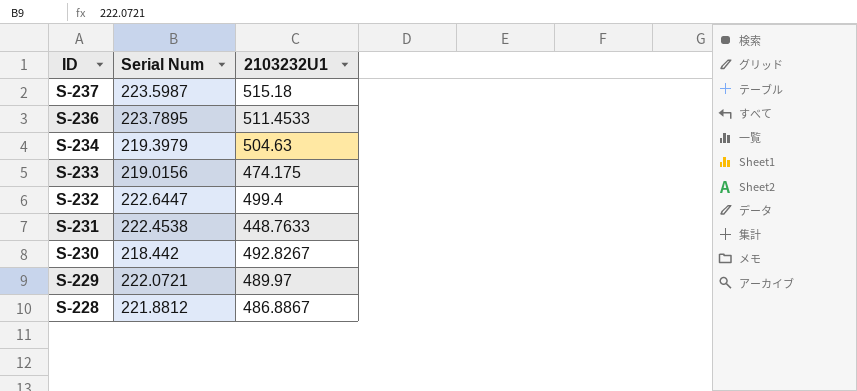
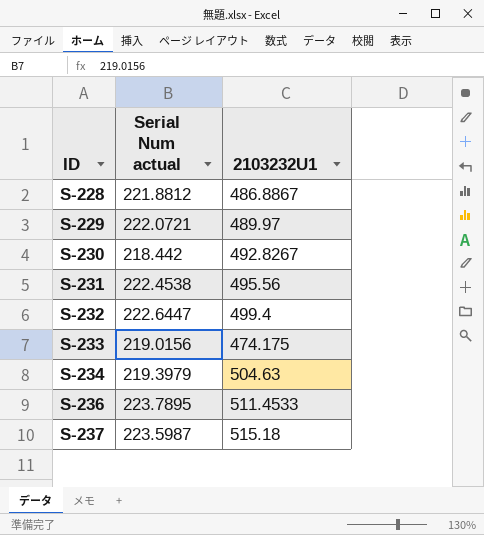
row order: ID descending -> ID ascending
column name: Serial Num -> Serial Num actual
S-231 | 2103232U1: 448.7633 -> 495.56

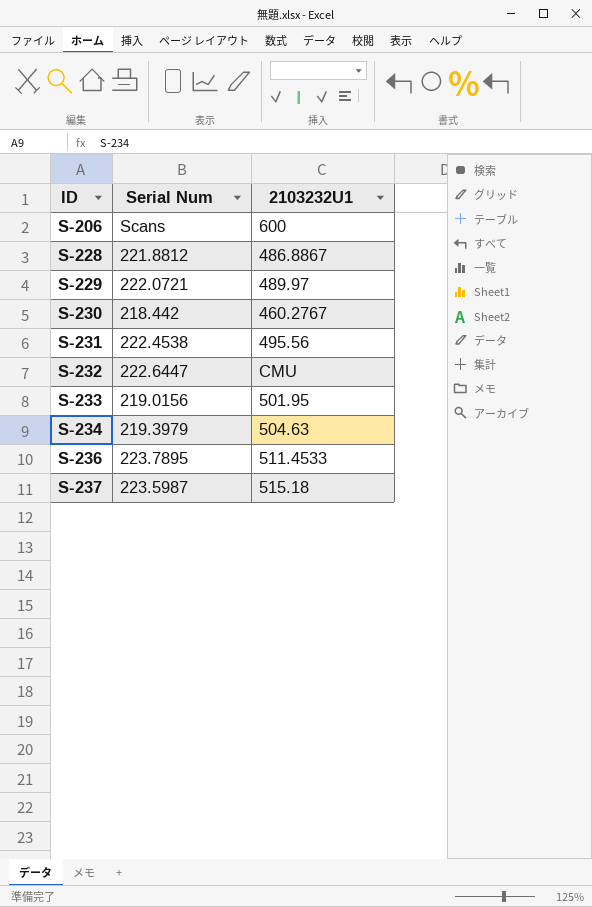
column name: Serial Num actual -> Serial Num
row S-206: none -> Scans | 600
S-230 | 2103232U1: 492.8267 -> 460.2767
S-232 | 2103232U1: 499.4 -> CMU
S-233 | 2103232U1: 474.175 -> 501.95

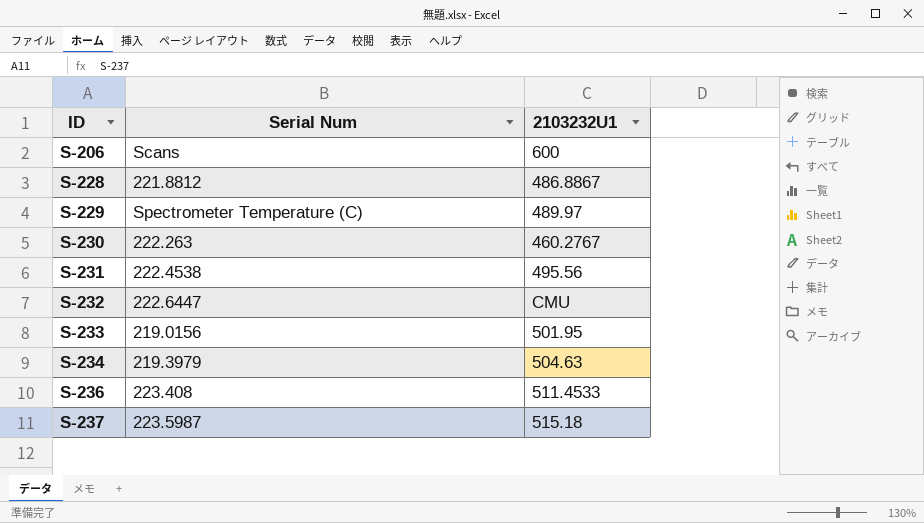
S-229 | Serial Num: 222.0721 -> Spectrometer Temperature (C)
S-230 | Serial Num: 218.442 -> 222.263
S-236 | Serial Num: 223.7895 -> 223.408

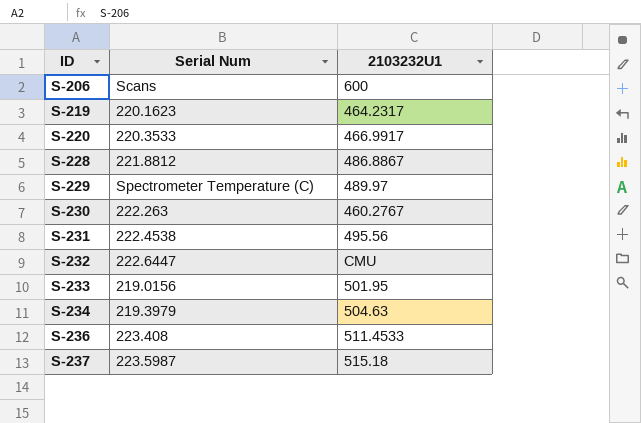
row S-219: none -> 220.1623 | 464.2317
row S-220: none -> 220.3533 | 466.9917

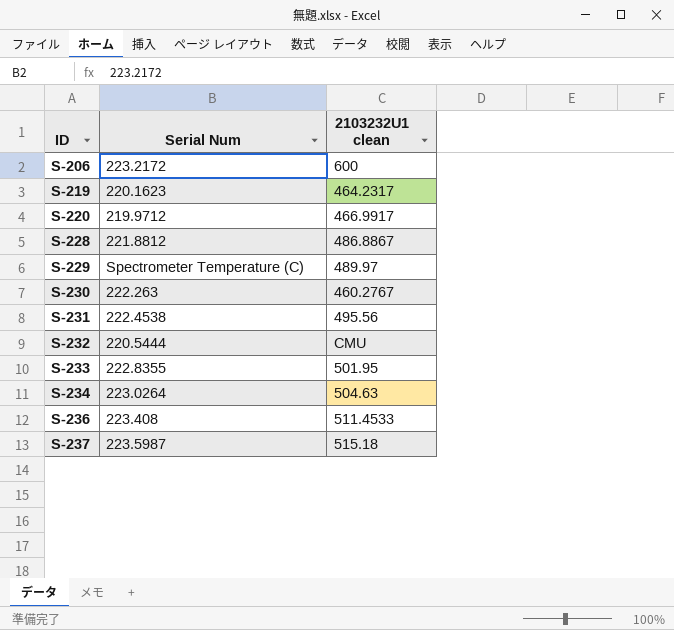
column name: 2103232U1 -> 2103232U1 clean
S-206 | Serial Num: Scans -> 223.2172
S-220 | Serial Num: 220.3533 -> 219.9712
S-232 | Serial Num: 222.6447 -> 220.5444
S-233 | Serial Num: 219.0156 -> 222.8355
S-234 | Serial Num: 219.3979 -> 223.0264

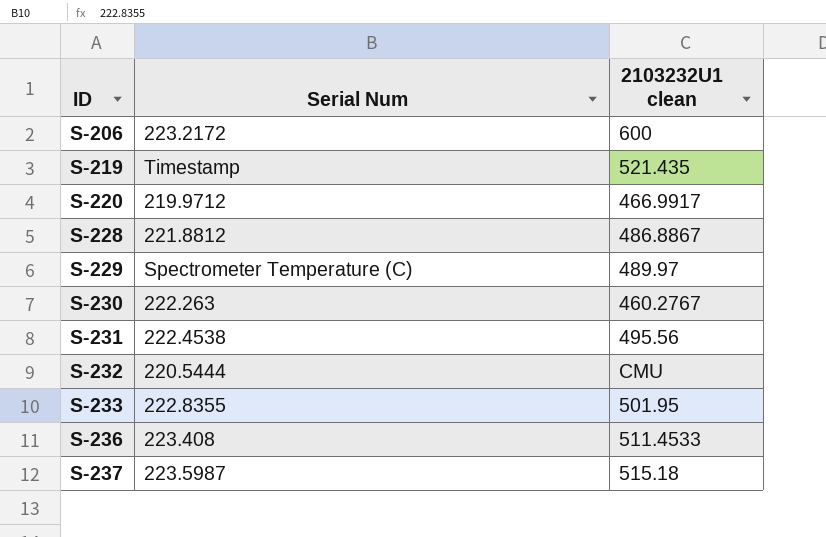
row S-234: 223.0264 | 504.63 -> none
S-219 | Serial Num: 220.1623 -> Timestamp
S-219 | 2103232U1 clean: 464.2317 -> 521.435

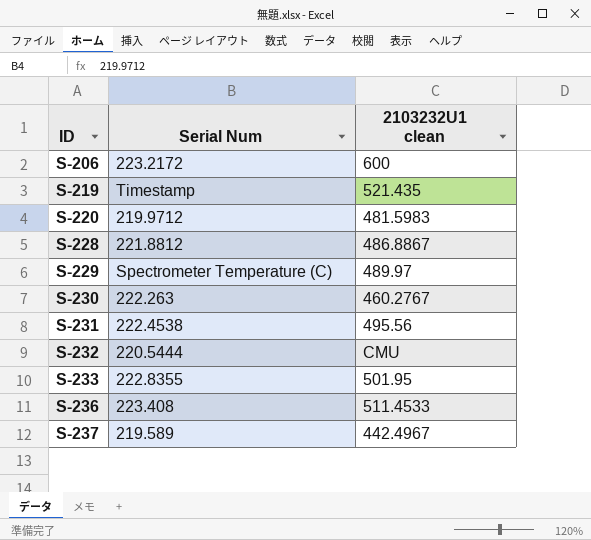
S-220 | 2103232U1 clean: 466.9917 -> 481.5983
S-237 | Serial Num: 223.5987 -> 219.589
S-237 | 2103232U1 clean: 515.18 -> 442.4967

